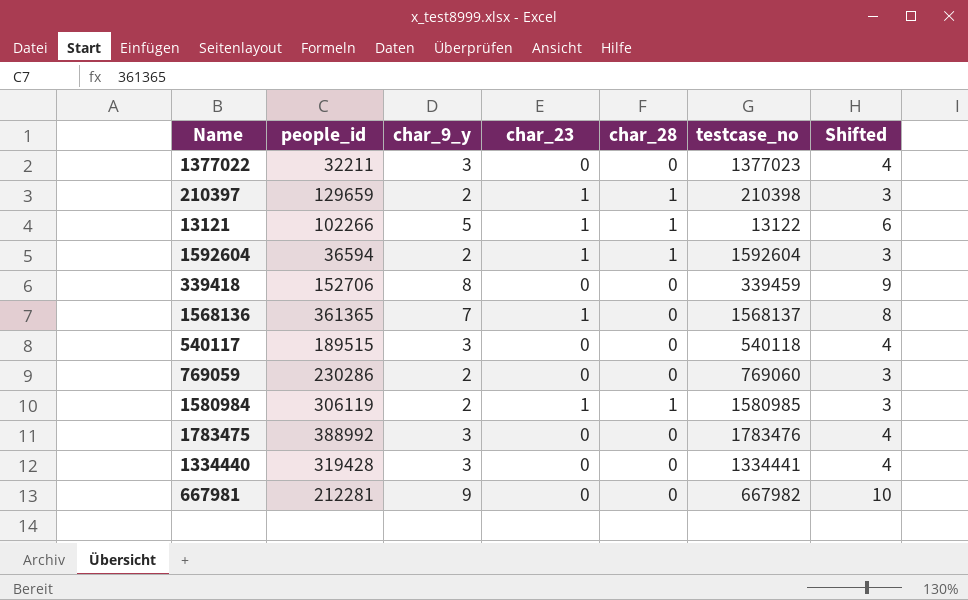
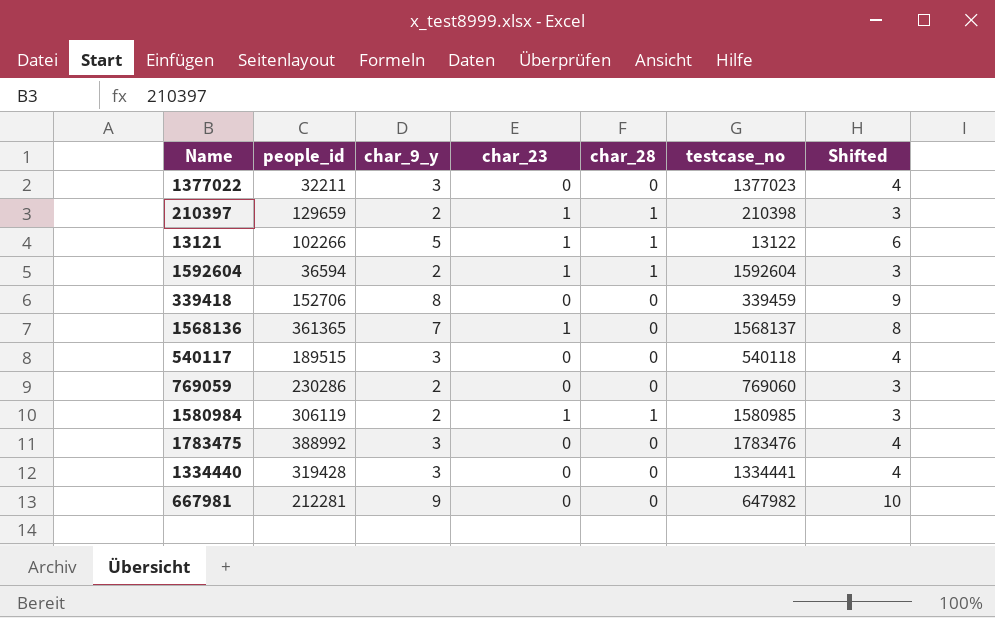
667981 | testcase_no: 667982 -> 647982

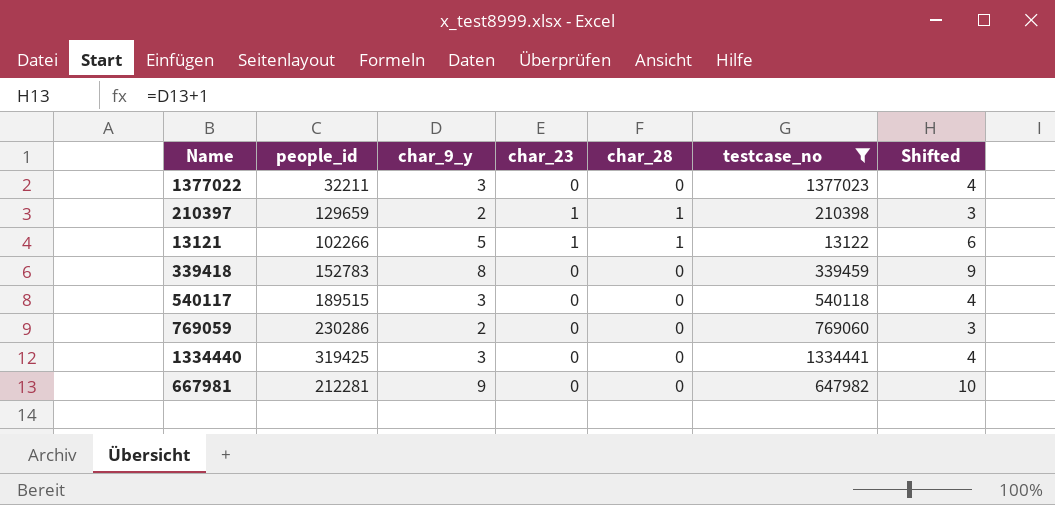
filter: none -> testcase_no <= 1377023
339418 | people_id: 152706 -> 152783
1334440 | people_id: 319428 -> 319425

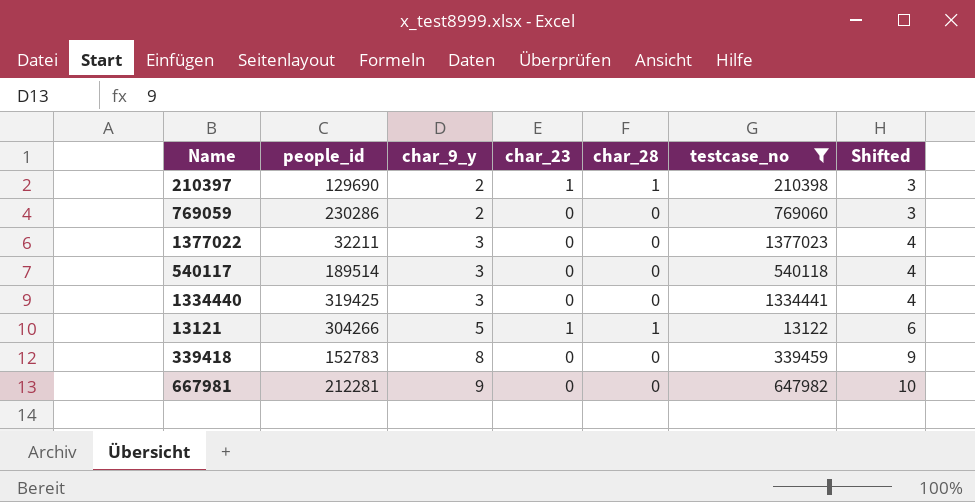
row order: none -> char_9_y ascending
210397 | people_id: 129659 -> 129690
540117 | people_id: 189515 -> 189514
13121 | people_id: 102266 -> 304266

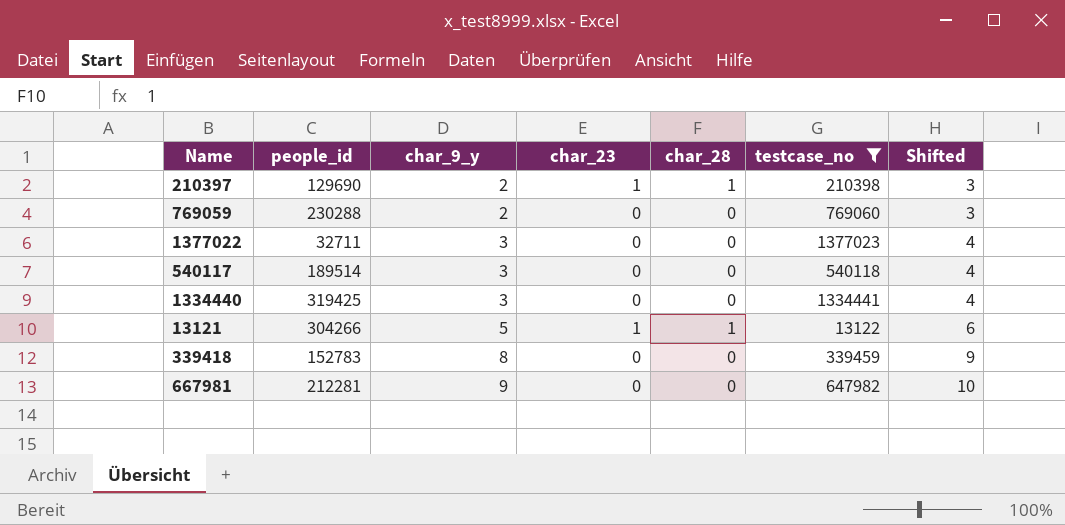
769059 | people_id: 230286 -> 230288
1377022 | people_id: 32211 -> 32711

